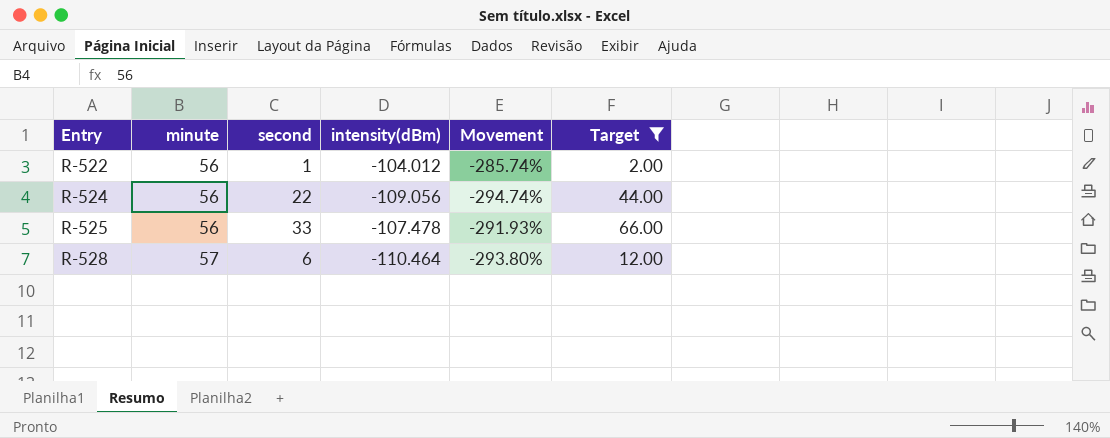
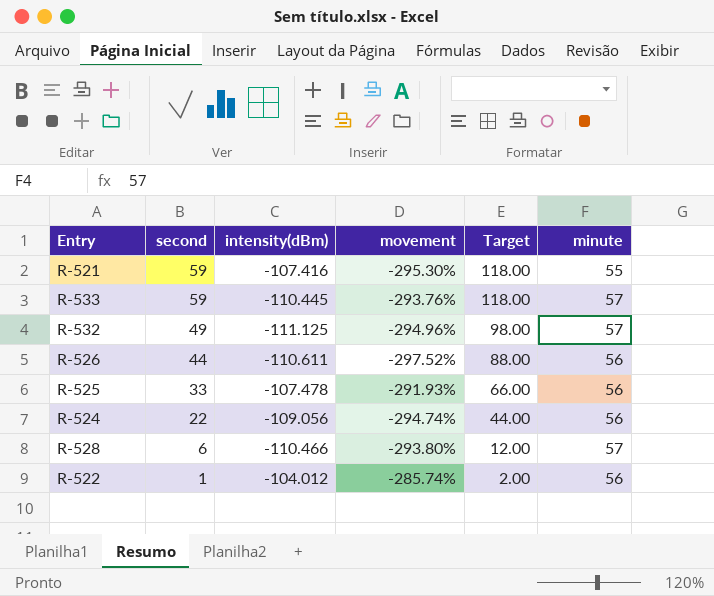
filter: Target <= 66.00 -> none
row order: Entry ascending -> second descending
column name: Movement -> movement
column minute | position: 2 -> 6
R-528 | intensity(dBm): -110.464 -> -110.466

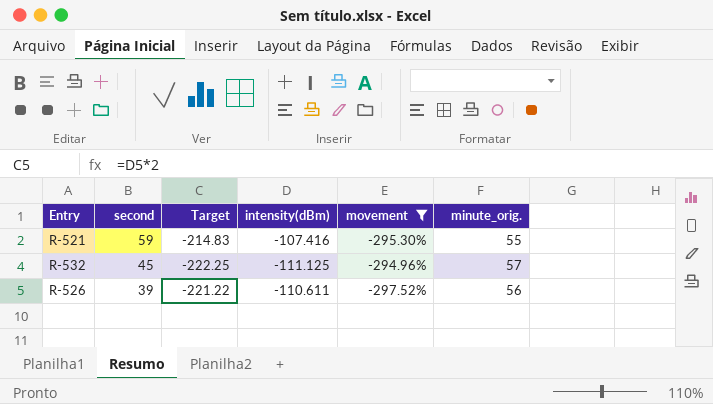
filter: none -> movement <= -294.96%
column Target | formula: [second] * 2 -> [intensity(dBm)] * 2
column Target | position: 5 -> 3
column name: minute -> minute_orig.
R-532 | second: 49 -> 45
R-526 | second: 44 -> 39

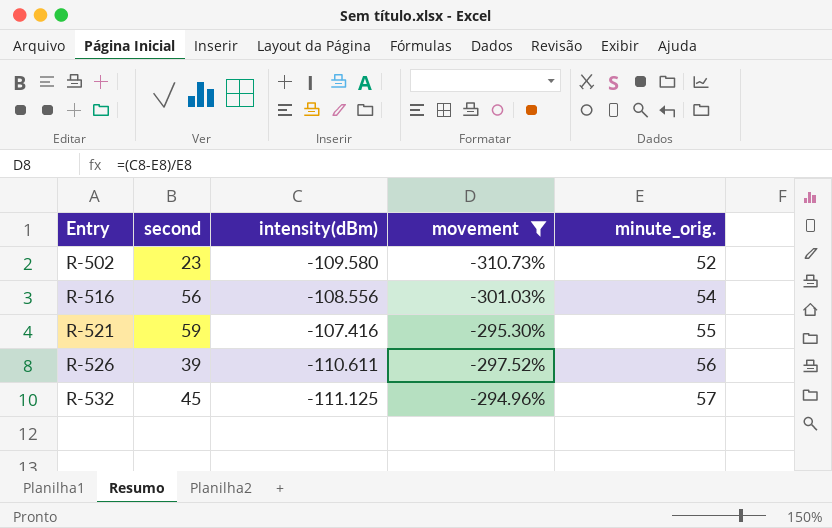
row order: second descending -> Entry ascending
column Target | formula: [intensity(dBm)] * 2 -> none
row R-502: none -> 23 | -109.580 | -310.73% | 52
row R-516: none -> 56 | -108.556 | -301.03% | 54

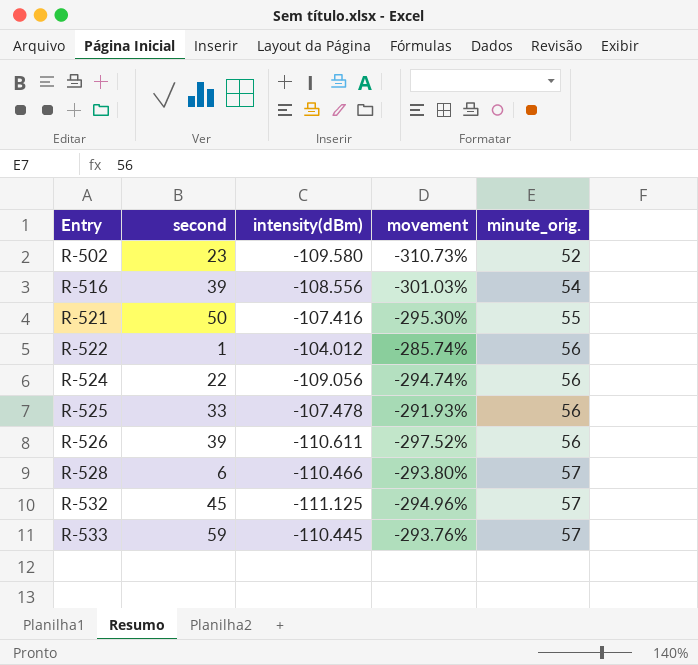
filter: movement <= -294.96% -> none
R-516 | second: 56 -> 39
R-521 | second: 59 -> 50

